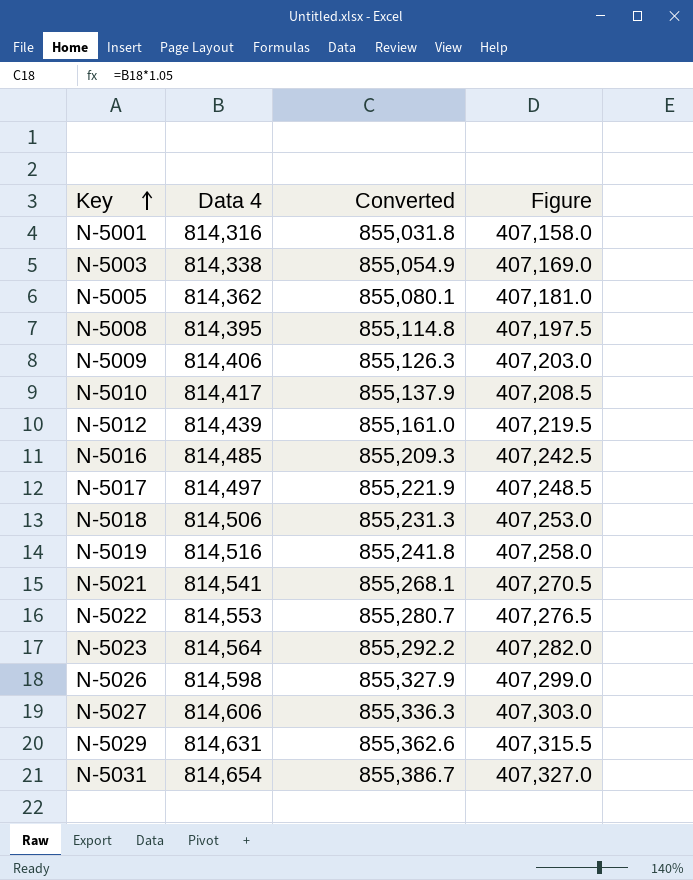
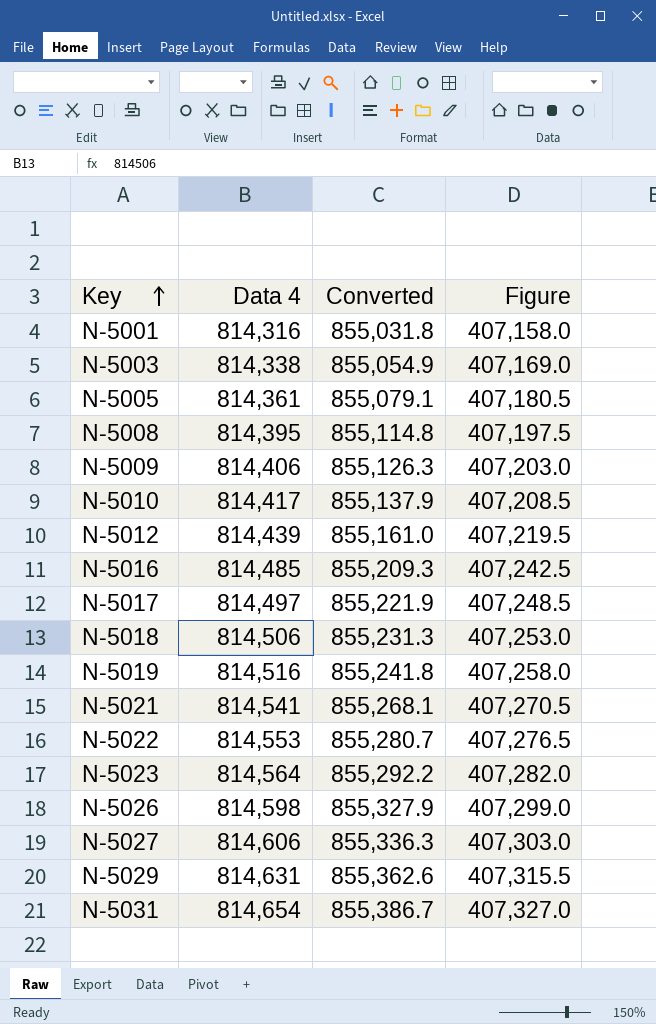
N-5005 | Data 4: 814,362 -> 814,361
N-5005 | Converted: 855,080.1 -> 855,079.1
N-5005 | Figure: 407,181.0 -> 407,180.5

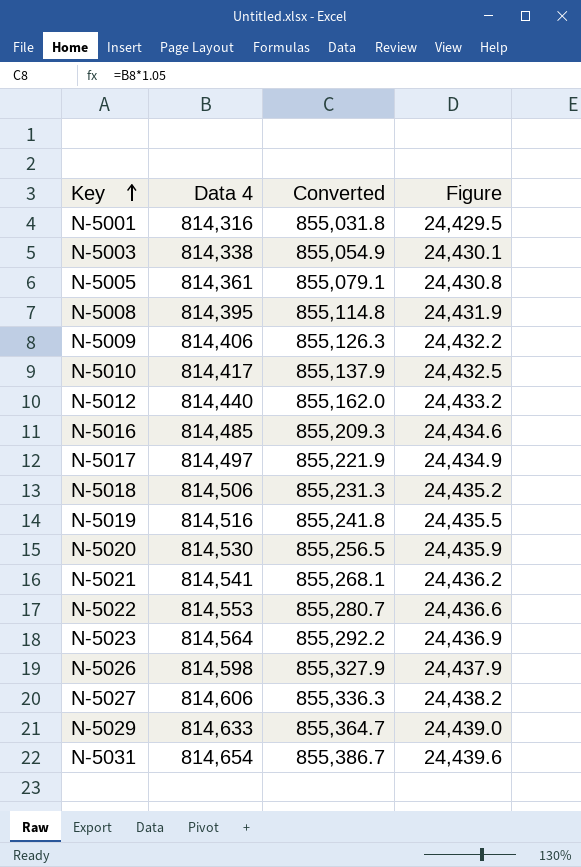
column Figure | formula: [Data 4] * 0.5 -> [Data 4] * 0.03
N-5012 | Data 4: 814,439 -> 814,440
N-5012 | Converted: 855,161.0 -> 855,162.0
row N-5020: none -> 814,530 | 855,256.5 | 24,435.9
N-5029 | Data 4: 814,631 -> 814,633
N-5029 | Converted: 855,362.6 -> 855,364.7

